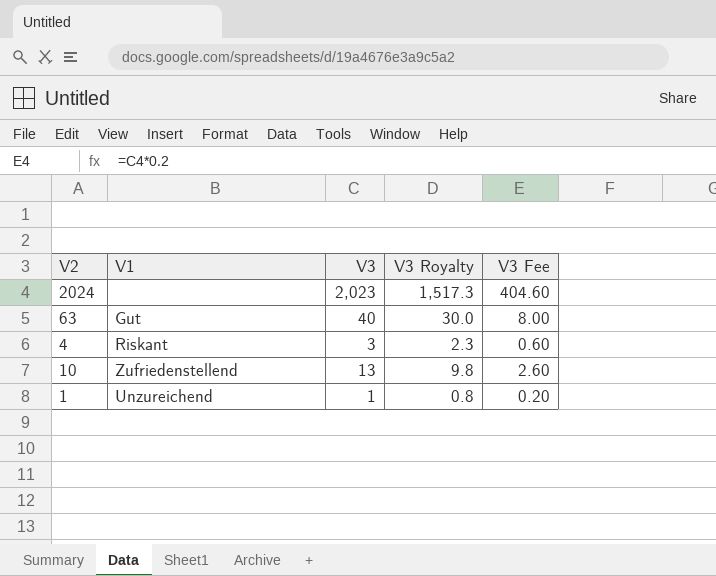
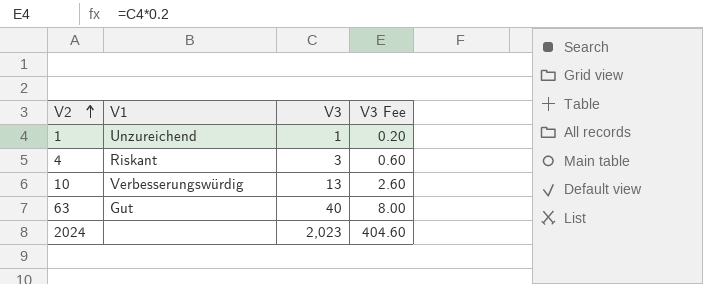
row order: none -> V2 ascending
column V3 Royalty | formula: [V3] * 0.75 -> none
10 | V1: Zufriedenstellend -> Verbesserungswürdig

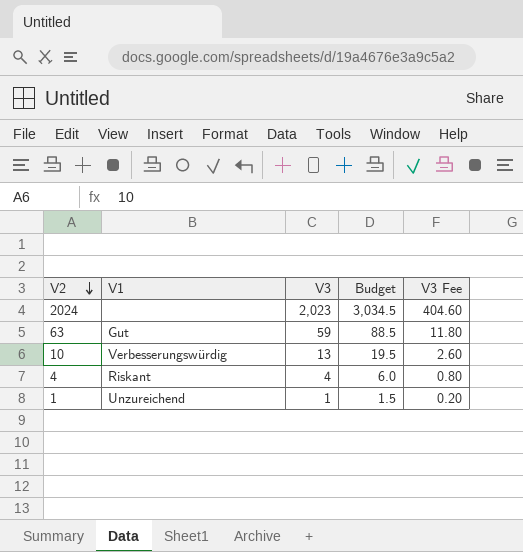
row order: V2 ascending -> V2 descending
column Budget | formula: none -> [V3] * 1.5
63 | V3: 40 -> 59
63 | V3 Fee: 8.00 -> 11.80
4 | V3: 3 -> 4
4 | V3 Fee: 0.60 -> 0.80

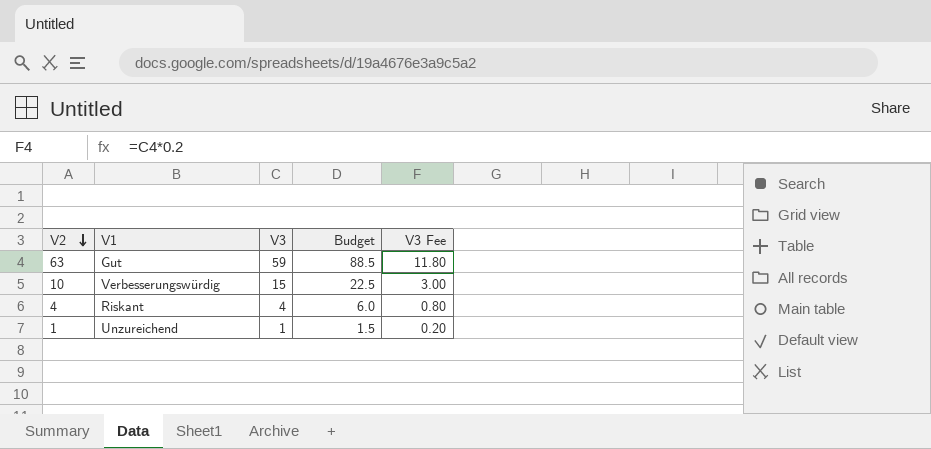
row 2024: none | 2,023 | 3,034.5 | 404.60 -> none
10 | V3: 13 -> 15
10 | Budget: 19.5 -> 22.5
10 | V3 Fee: 2.60 -> 3.00

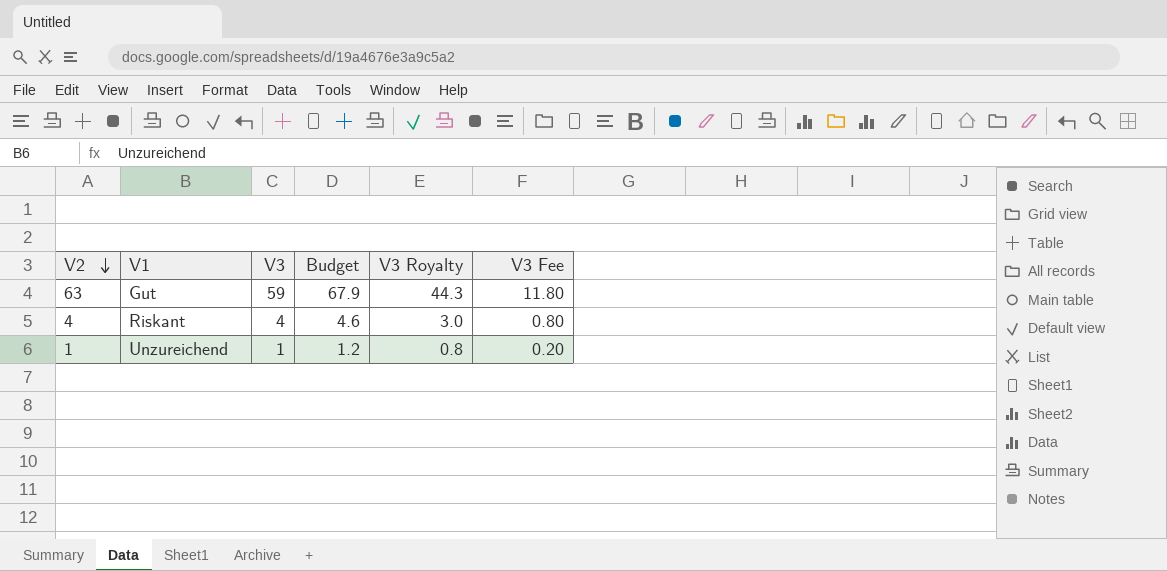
column Budget | formula: [V3] * 1.5 -> [V3] * 1.15
column V3 Royalty | formula: none -> [V3] * 0.75
row 10: Verbesserungswürdig | 15 | 22.5 | 3.00 -> none

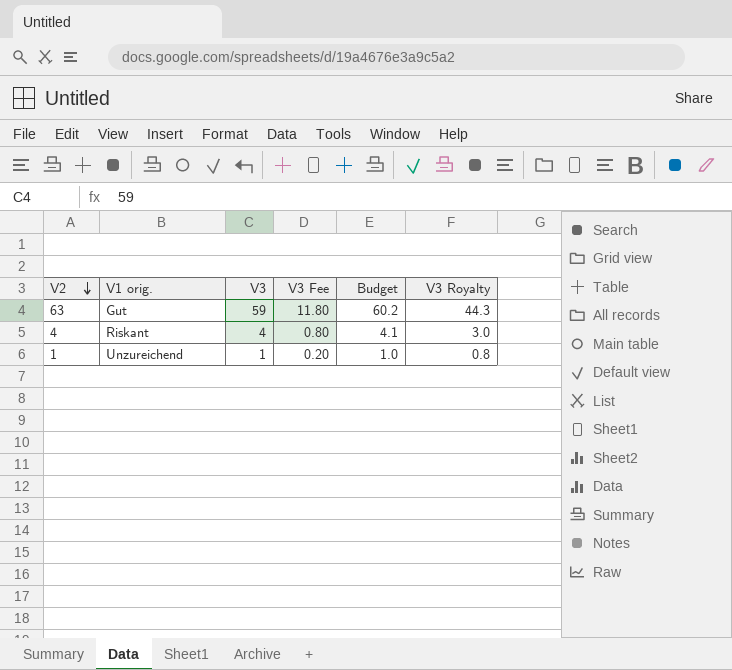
column name: V1 -> V1 orig.
column V3 Fee | position: 6 -> 4
column Budget | formula: [V3] * 1.15 -> [V3] * 1.02

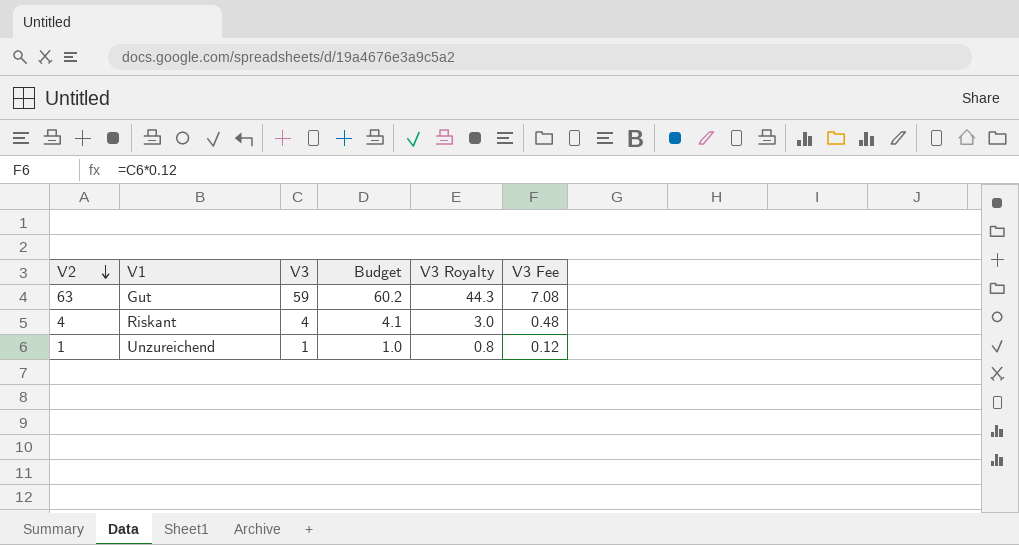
column name: V1 orig. -> V1
column V3 Fee | formula: [V3] * 0.2 -> [V3] * 0.12
column V3 Fee | position: 4 -> 6

